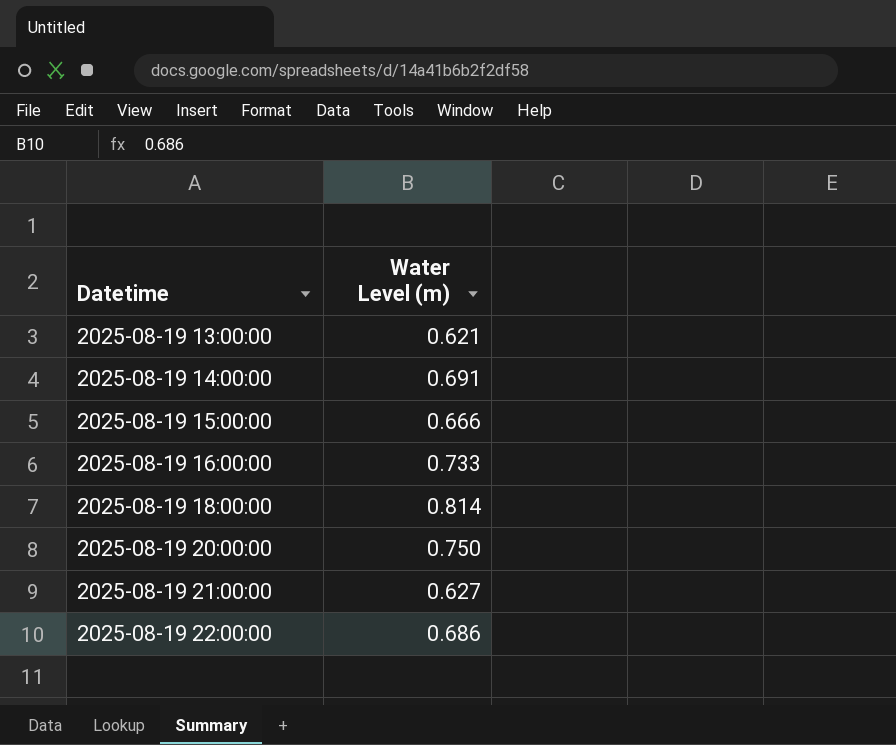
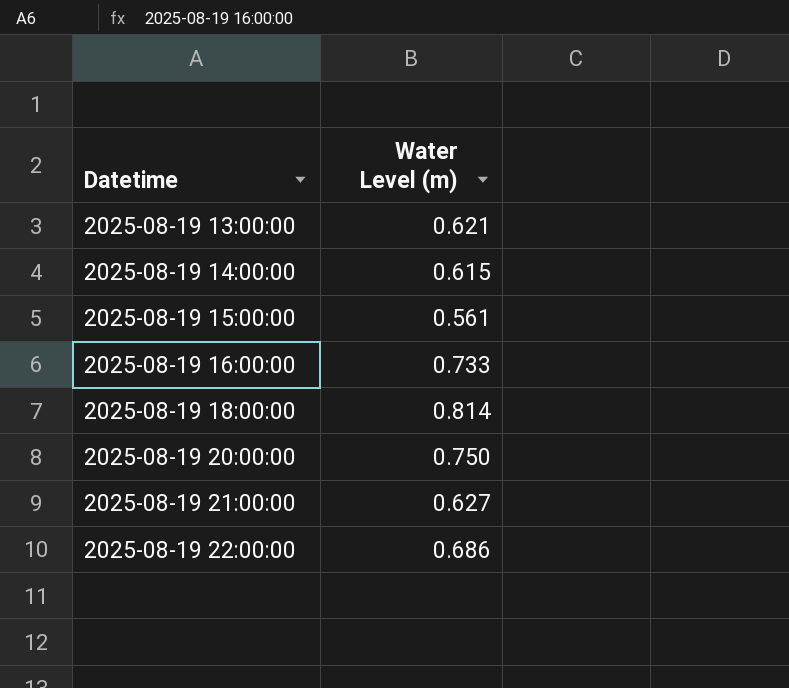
2025-08-19 14:00:00 | Water Level (m): 0.691 -> 0.615
2025-08-19 15:00:00 | Water Level (m): 0.666 -> 0.561

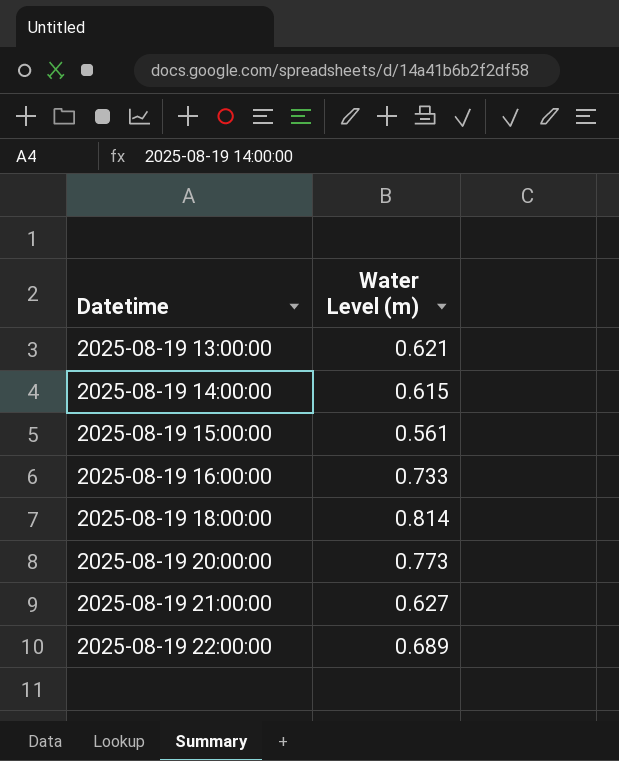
2025-08-19 20:00:00 | Water Level (m): 0.750 -> 0.773
2025-08-19 22:00:00 | Water Level (m): 0.686 -> 0.689

